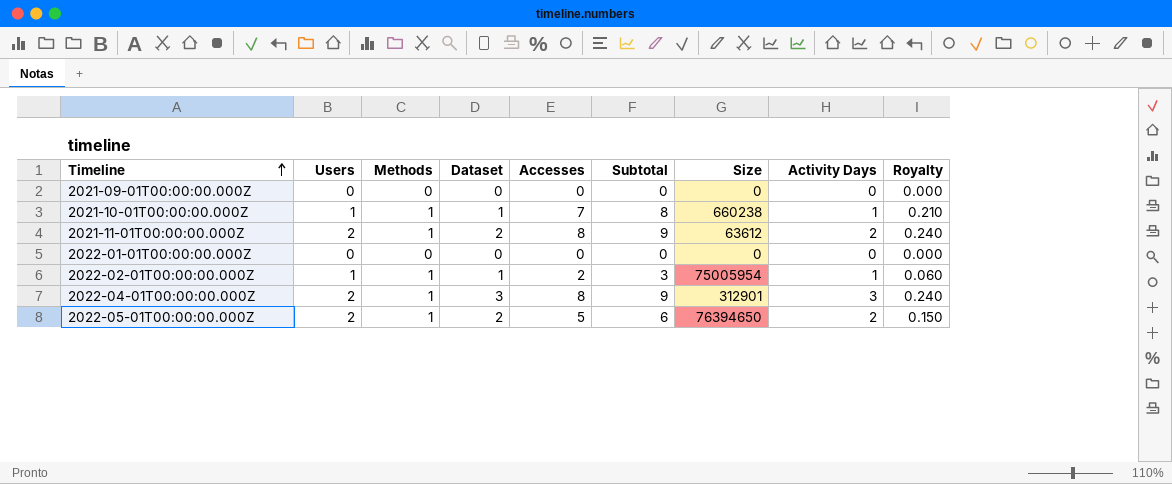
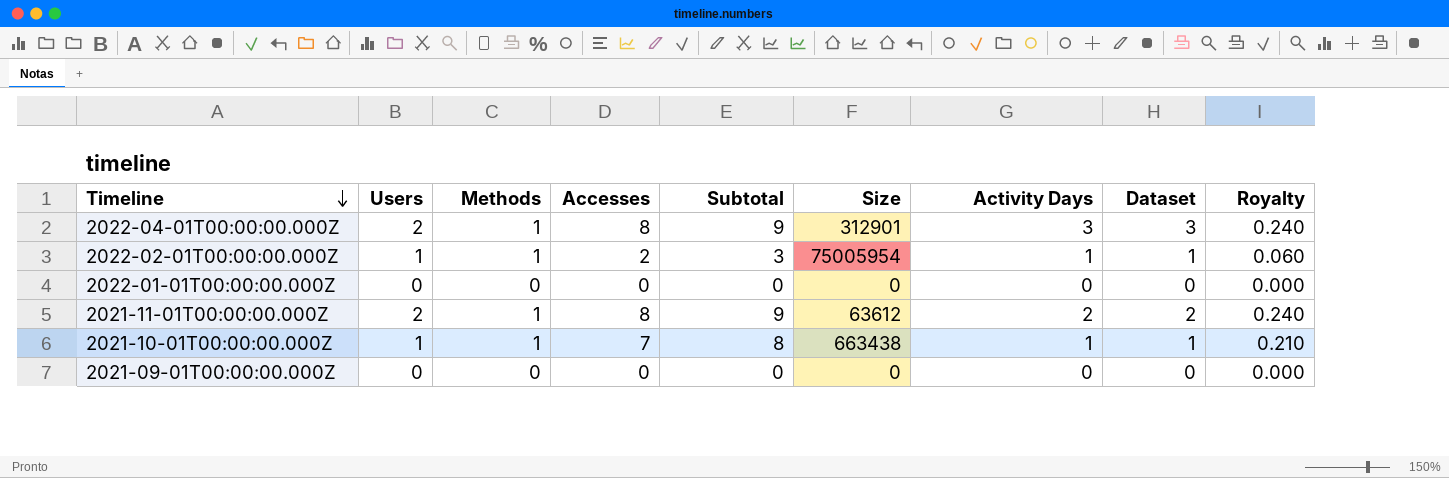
row order: Timeline ascending -> Timeline descending
column Dataset | position: 4 -> 8
row 2022-05-01T00:00:00.000Z: 2 | 1 | 2 | 5 | 6 | 76394650 | 2 | 0.150 -> none
2021-10-01T00:00:00.000Z | Size: 660238 -> 663438

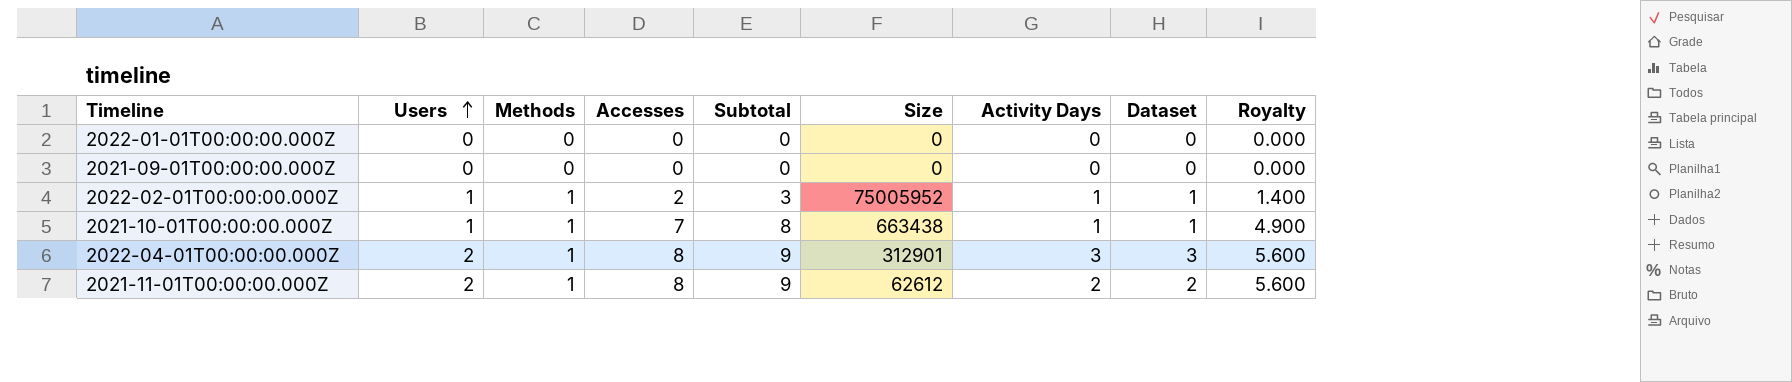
row order: Timeline descending -> Users ascending
column Royalty | formula: [Accesses] * 0.03 -> [Accesses] * 0.7
2022-02-01T00:00:00.000Z | Size: 75005954 -> 75005952
2021-11-01T00:00:00.000Z | Size: 63612 -> 62612

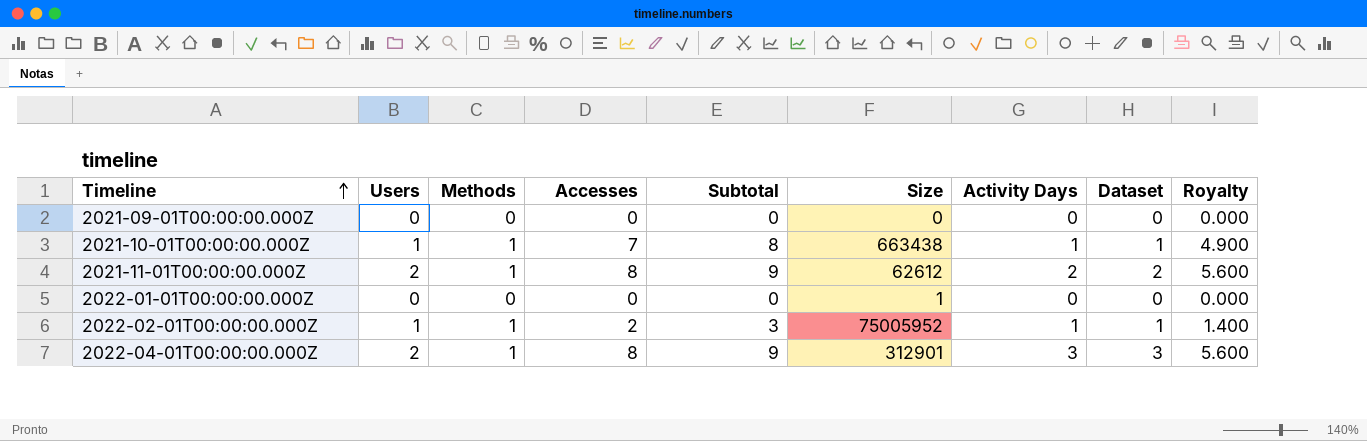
row order: Users ascending -> Timeline ascending
2022-01-01T00:00:00.000Z | Size: 0 -> 1

